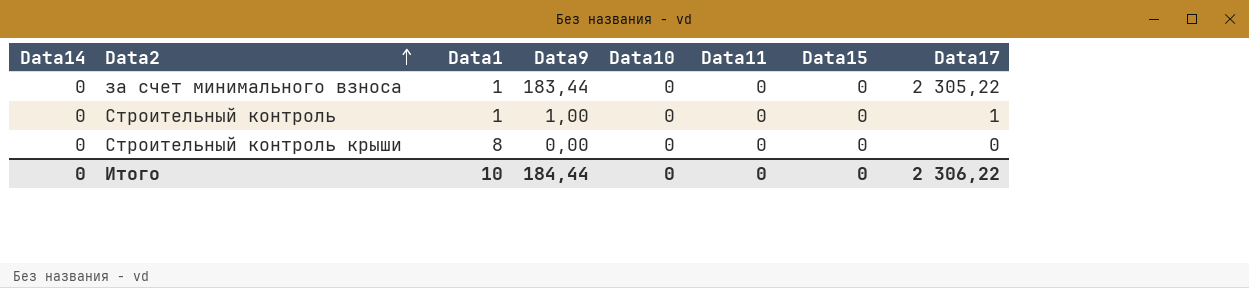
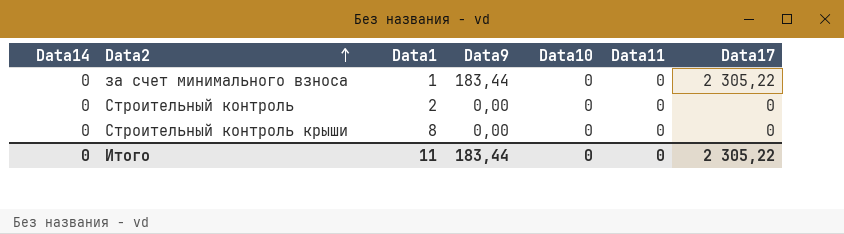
column Data15 | position: 7 -> none
Строительный контроль | Data1: 1 -> 2
Строительный контроль | Data9: 1,00 -> 0,00
Строительный контроль | Data17: 1 -> 0
Итого | Data1: 10 -> 11
Итого | Data9: 184,44 -> 183,44
Итого | Data17: 2 306,22 -> 2 305,22

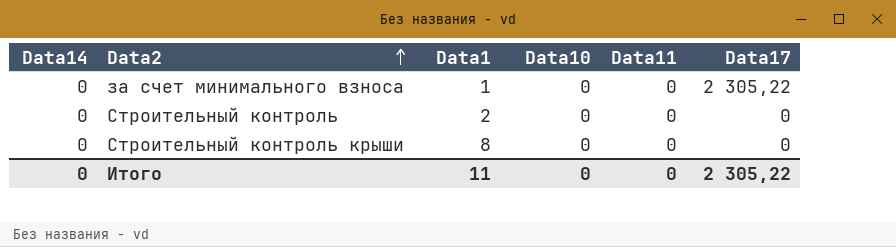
column Data9 | position: 4 -> none

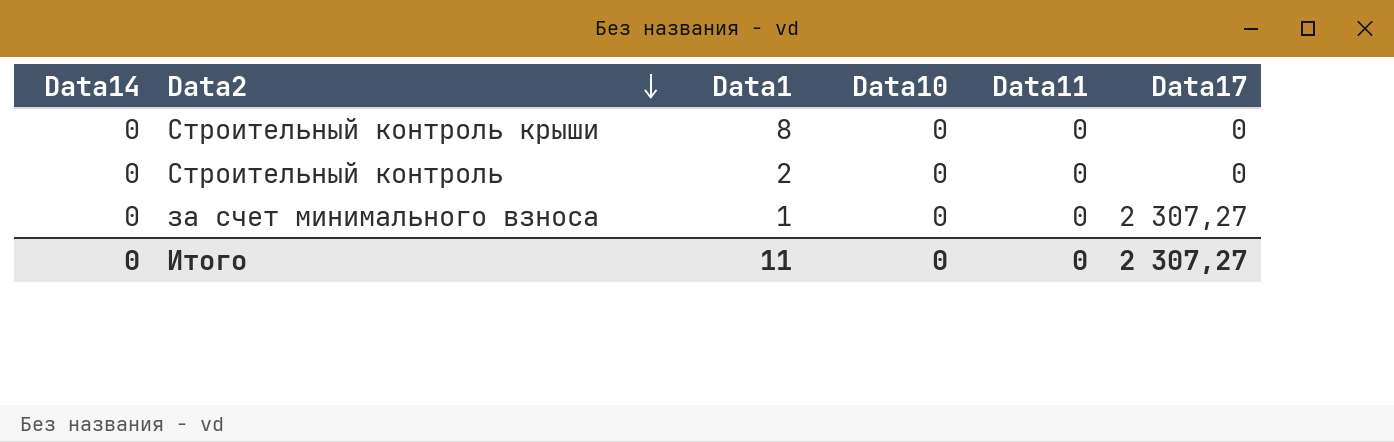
row order: Data2 ascending -> Data2 descending
за счет минимального взноса | Data17: 2 305,22 -> 2 307,27
Итого | Data17: 2 305,22 -> 2 307,27

